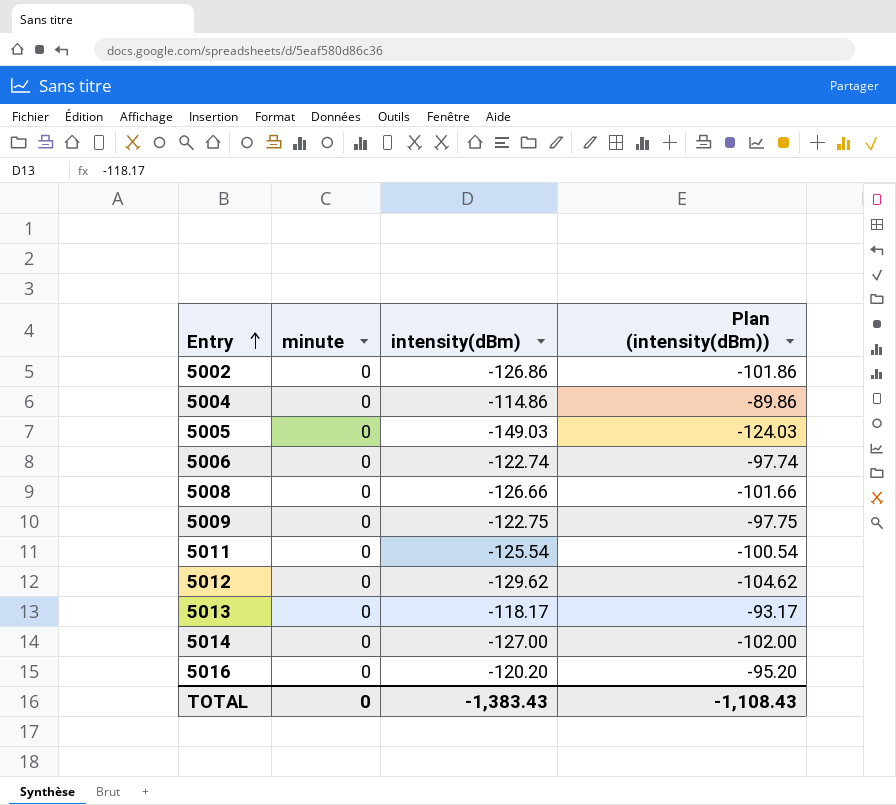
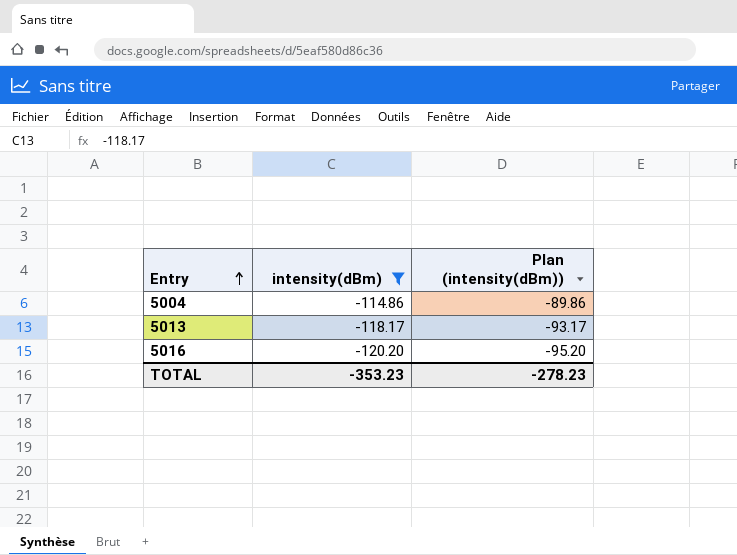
filter: none -> intensity(dBm) >= -120.20
column minute | position: 2 -> none
TOTAL | intensity(dBm): -1,383.43 -> -353.23
TOTAL | Plan (intensity(dBm)): -1,108.43 -> -278.23

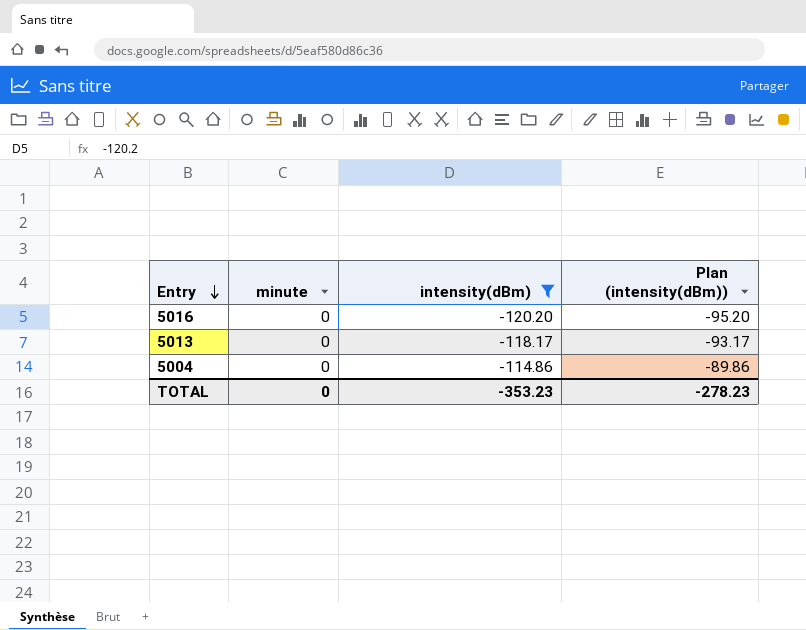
row order: Entry ascending -> Entry descending
column minute | position: none -> 2

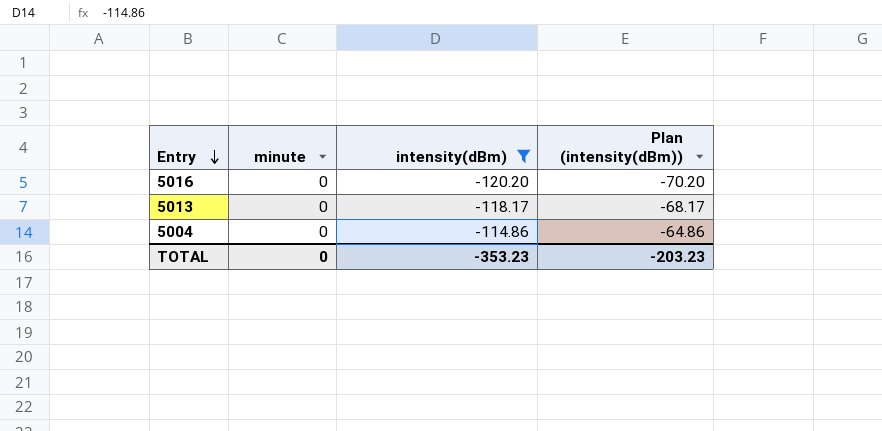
column Plan (intensity(dBm)) | formula: [intensity(dBm)] + 25 -> [intensity(dBm)] + 50
TOTAL | Plan (intensity(dBm)): -278.23 -> -203.23

